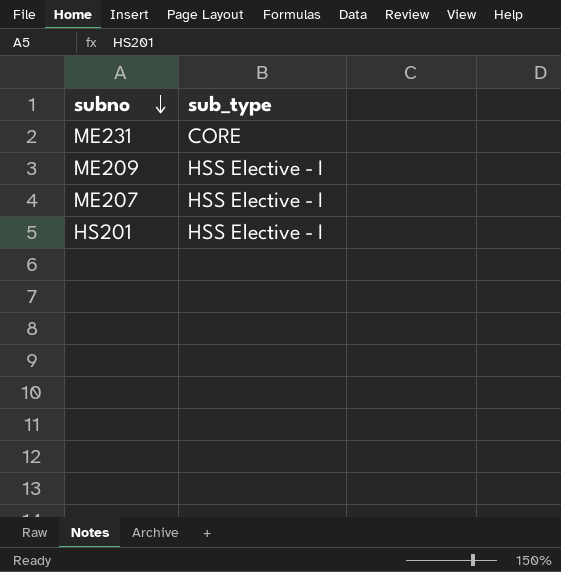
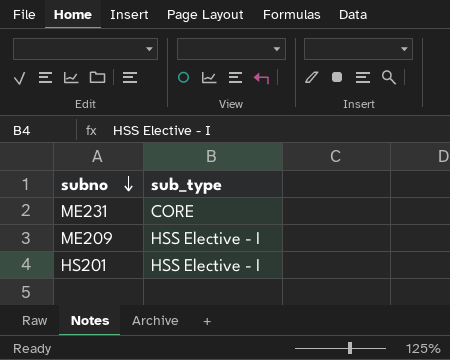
row ME207: HSS Elective - I -> none

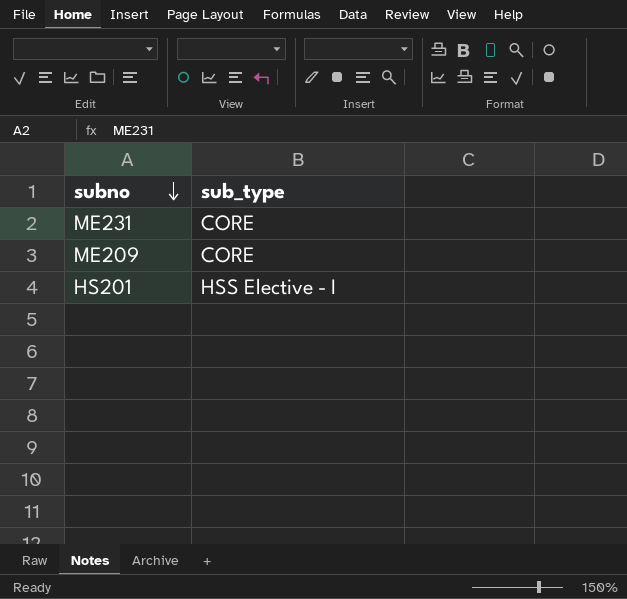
ME209 | sub_type: HSS Elective - I -> CORE

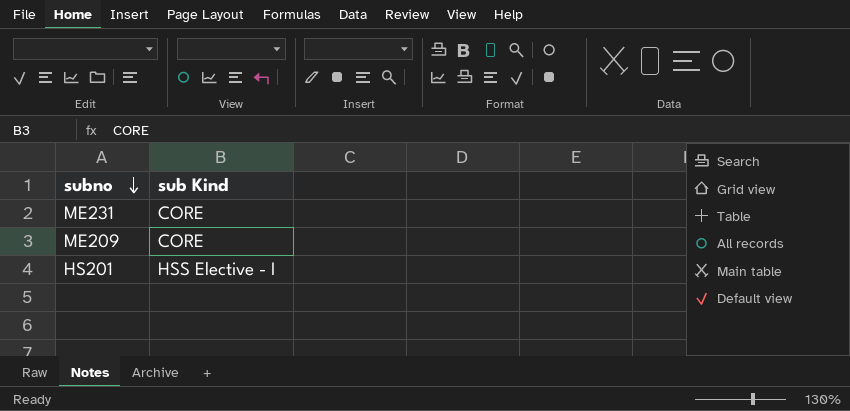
column name: sub_type -> sub Kind

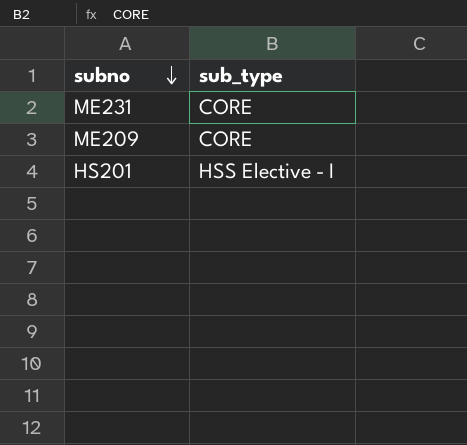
column name: sub Kind -> sub_type

